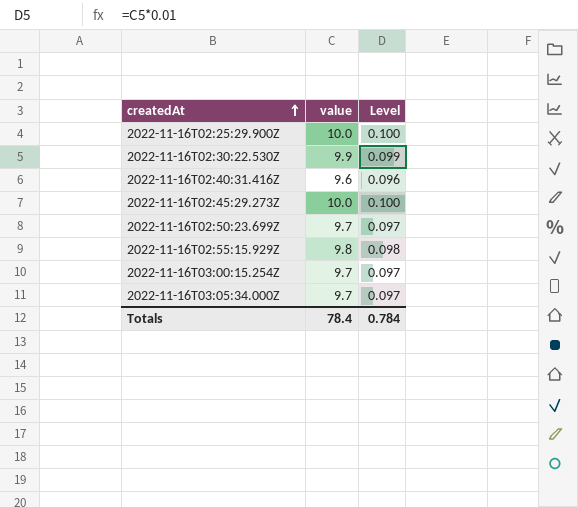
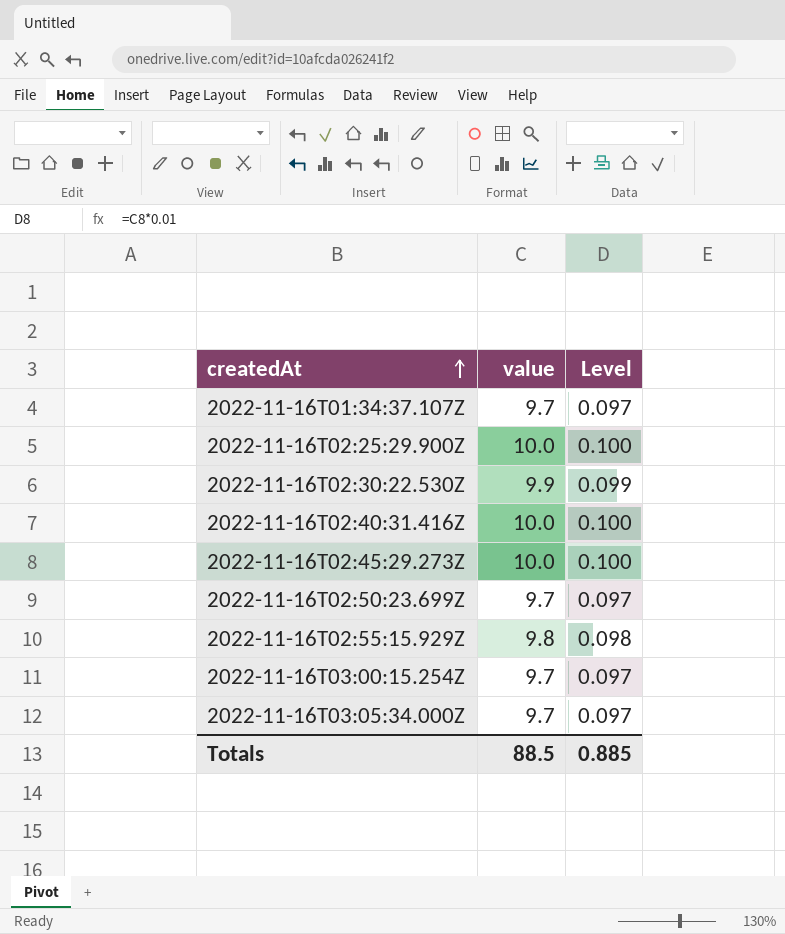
row 2022-11-16T01:34:37.107Z: none -> 9.7 | 0.097
2022-11-16T02:40:31.416Z | value: 9.6 -> 10.0
2022-11-16T02:40:31.416Z | Level: 0.096 -> 0.100
Totals | value: 78.4 -> 88.5
Totals | Level: 0.784 -> 0.885

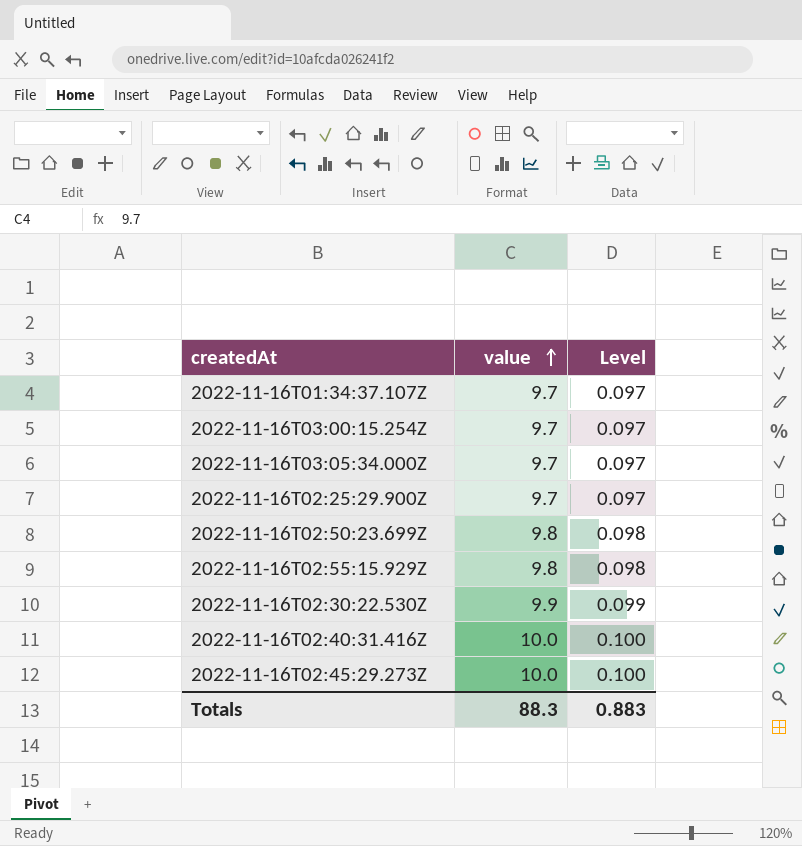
row order: createdAt ascending -> value ascending
2022-11-16T02:25:29.900Z | value: 10.0 -> 9.7
2022-11-16T02:25:29.900Z | Level: 0.100 -> 0.097
2022-11-16T02:50:23.699Z | value: 9.7 -> 9.8
2022-11-16T02:50:23.699Z | Level: 0.097 -> 0.098
Totals | value: 88.5 -> 88.3
Totals | Level: 0.885 -> 0.883

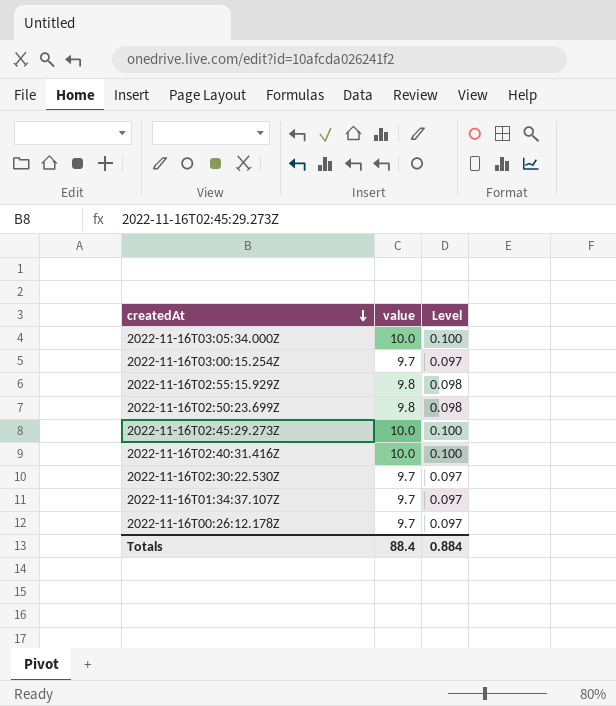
row order: value ascending -> createdAt descending
row 2022-11-16T02:25:29.900Z: 9.7 | 0.097 -> none
2022-11-16T03:05:34.000Z | value: 9.7 -> 10.0
2022-11-16T03:05:34.000Z | Level: 0.097 -> 0.100
2022-11-16T02:30:22.530Z | value: 9.9 -> 9.7
2022-11-16T02:30:22.530Z | Level: 0.099 -> 0.097
row 2022-11-16T00:26:12.178Z: none -> 9.7 | 0.097
Totals | value: 88.3 -> 88.4
Totals | Level: 0.883 -> 0.884

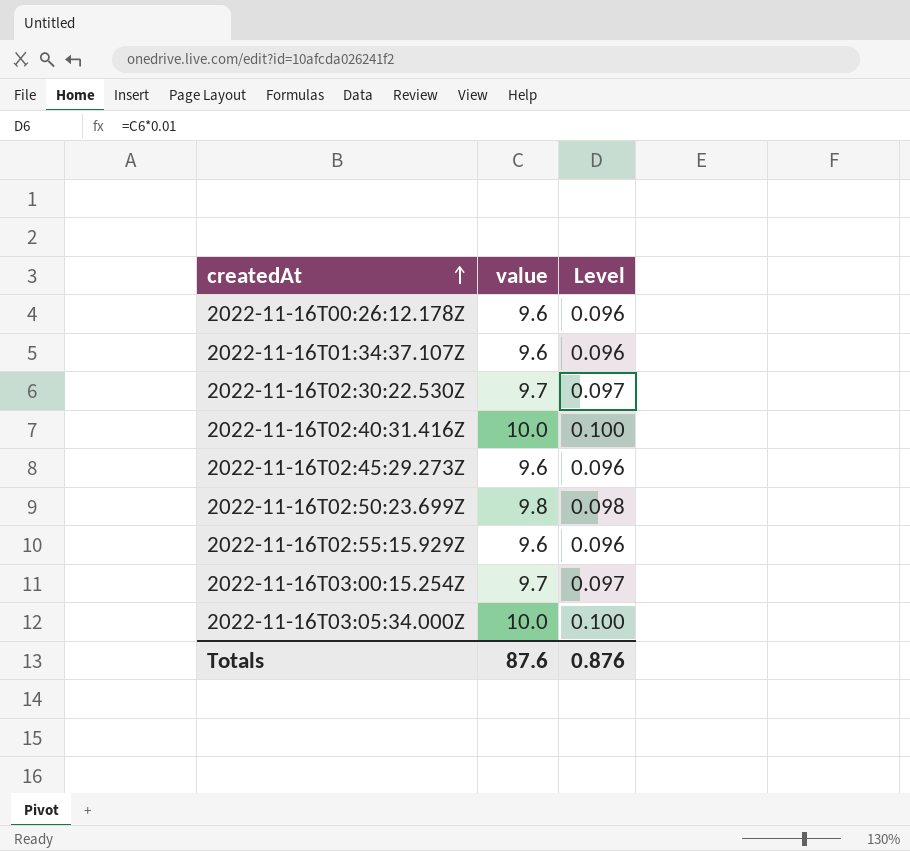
row order: createdAt descending -> createdAt ascending
2022-11-16T00:26:12.178Z | value: 9.7 -> 9.6
2022-11-16T00:26:12.178Z | Level: 0.097 -> 0.096
2022-11-16T01:34:37.107Z | value: 9.7 -> 9.6
2022-11-16T01:34:37.107Z | Level: 0.097 -> 0.096
2022-11-16T02:45:29.273Z | value: 10.0 -> 9.6
2022-11-16T02:45:29.273Z | Level: 0.100 -> 0.096
2022-11-16T02:55:15.929Z | value: 9.8 -> 9.6
2022-11-16T02:55:15.929Z | Level: 0.098 -> 0.096
Totals | value: 88.4 -> 87.6
Totals | Level: 0.884 -> 0.876

